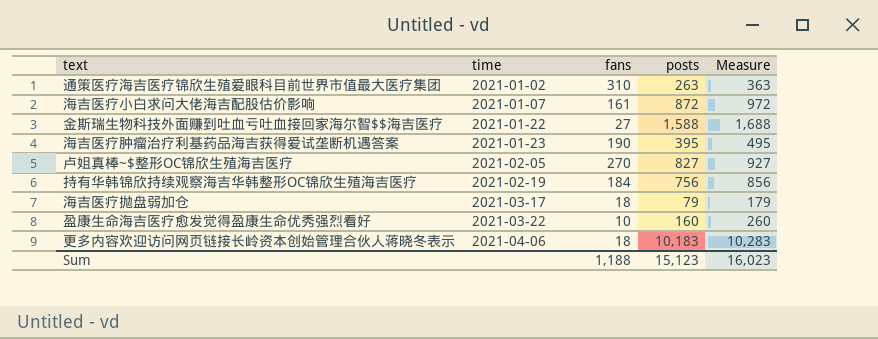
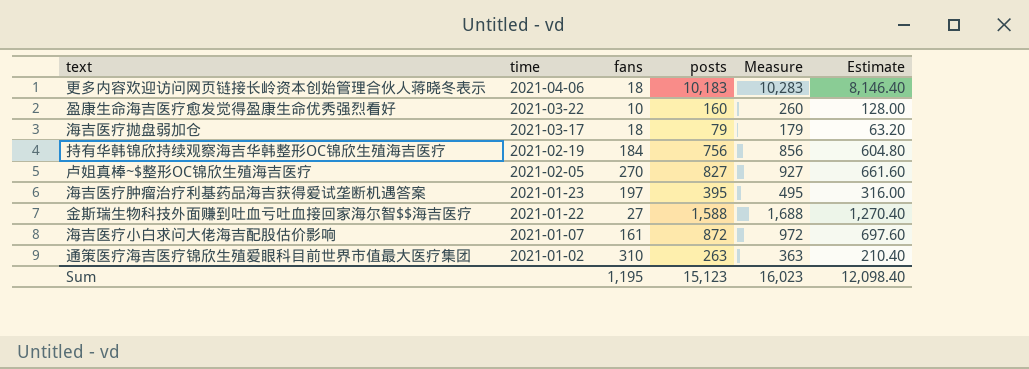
row order: time ascending -> time descending
column Estimate | formula: none -> [posts] * 0.8
海吉医疗肿瘤治疗利基药品海吉获得爱试垄断机遇答案 | fans: 190 -> 197
Sum | fans: 1,188 -> 1,195

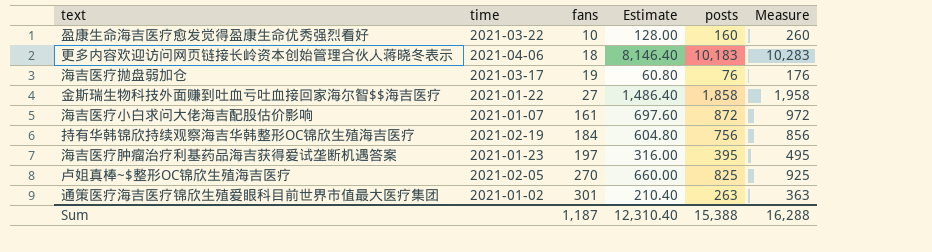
row order: time descending -> fans ascending
column Estimate | position: 6 -> 4
海吉医疗抛盘弱加仓 | fans: 18 -> 19
海吉医疗抛盘弱加仓 | Estimate: 63.20 -> 60.80
海吉医疗抛盘弱加仓 | posts: 79 -> 76
海吉医疗抛盘弱加仓 | Measure: 179 -> 176
金斯瑞生物科技外面赚到吐血亏吐血接回家海尔智$$海吉医疗 | Estimate: 1,270.40 -> 1,486.40
金斯瑞生物科技外面赚到吐血亏吐血接回家海尔智$$海吉医疗 | posts: 1,588 -> 1,858
金斯瑞生物科技外面赚到吐血亏吐血接回家海尔智$$海吉医疗 | Measure: 1,688 -> 1,958
卢姐真棒~$整形OC锦欣生殖海吉医疗 | Estimate: 661.60 -> 660.00
卢姐真棒~$整形OC锦欣生殖海吉医疗 | posts: 827 -> 825
卢姐真棒~$整形OC锦欣生殖海吉医疗 | Measure: 927 -> 925
通策医疗海吉医疗锦欣生殖爱眼科目前世界市值最大医疗集团 | fans: 310 -> 301
Sum | fans: 1,195 -> 1,187
Sum | Estimate: 12,098.40 -> 12,310.40
Sum | posts: 15,123 -> 15,388
Sum | Measure: 16,023 -> 16,288

